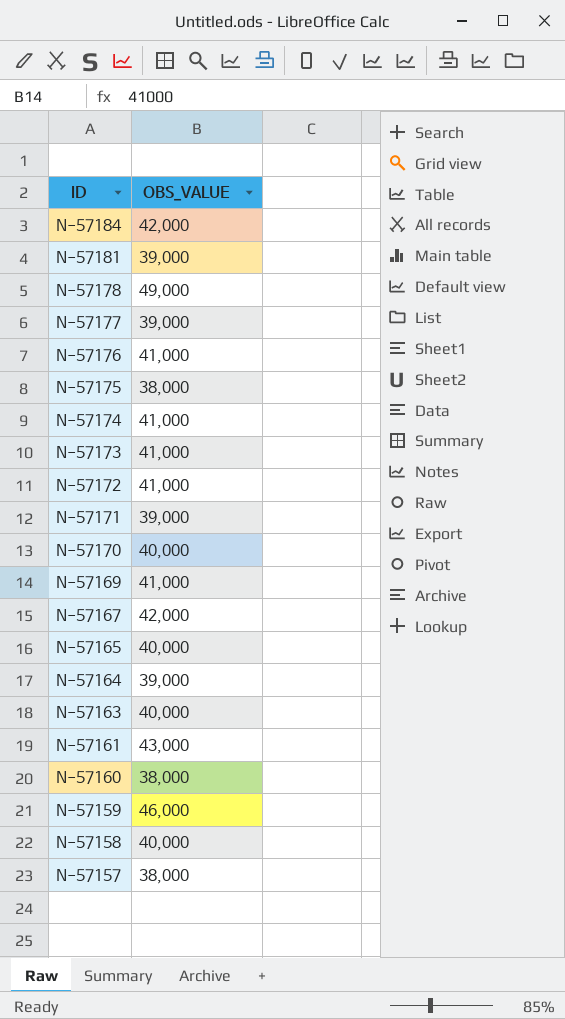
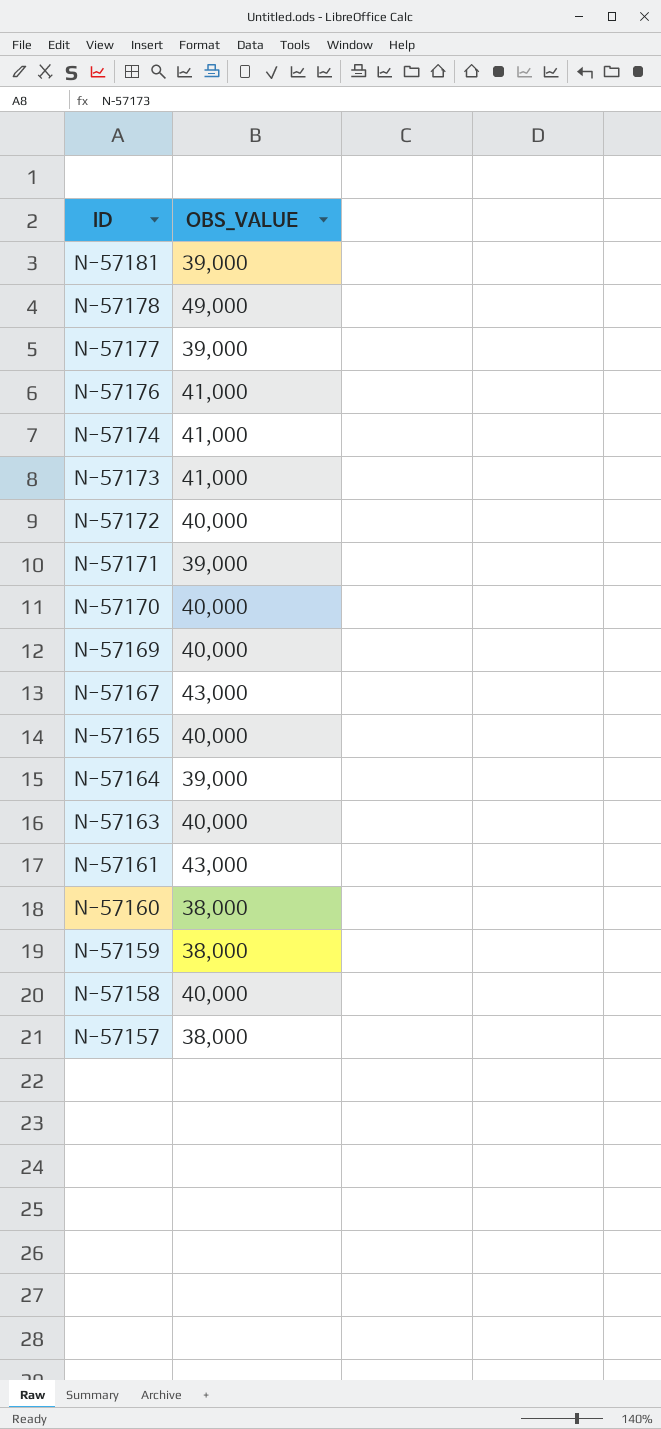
row N-57184: 42,000 -> none
row N-57175: 38,000 -> none
N-57172 | OBS_VALUE: 41,000 -> 40,000
N-57169 | OBS_VALUE: 41,000 -> 40,000
N-57167 | OBS_VALUE: 42,000 -> 43,000
N-57159 | OBS_VALUE: 46,000 -> 38,000

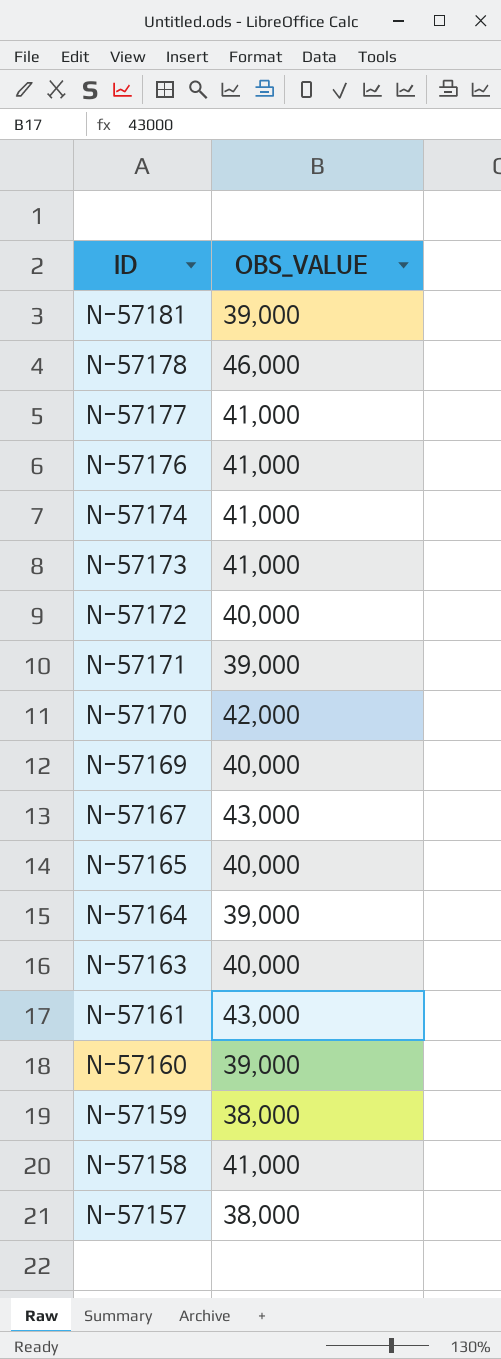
N-57178 | OBS_VALUE: 49,000 -> 46,000
N-57177 | OBS_VALUE: 39,000 -> 41,000
N-57170 | OBS_VALUE: 40,000 -> 42,000
N-57160 | OBS_VALUE: 38,000 -> 39,000
N-57158 | OBS_VALUE: 40,000 -> 41,000

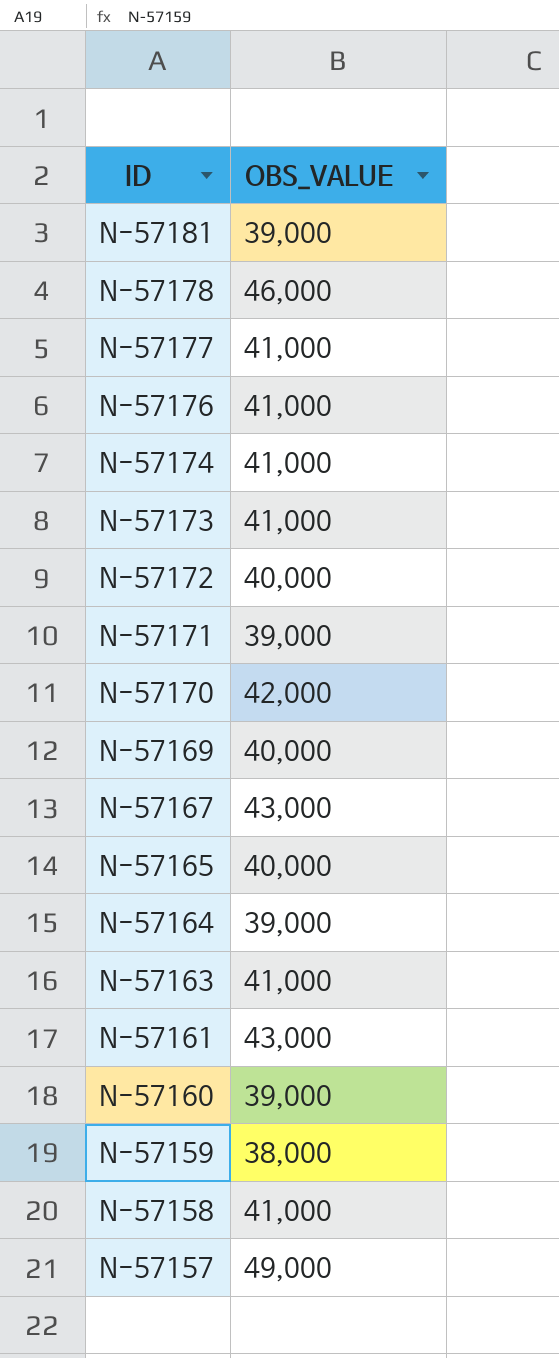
N-57163 | OBS_VALUE: 40,000 -> 41,000
N-57157 | OBS_VALUE: 38,000 -> 49,000

